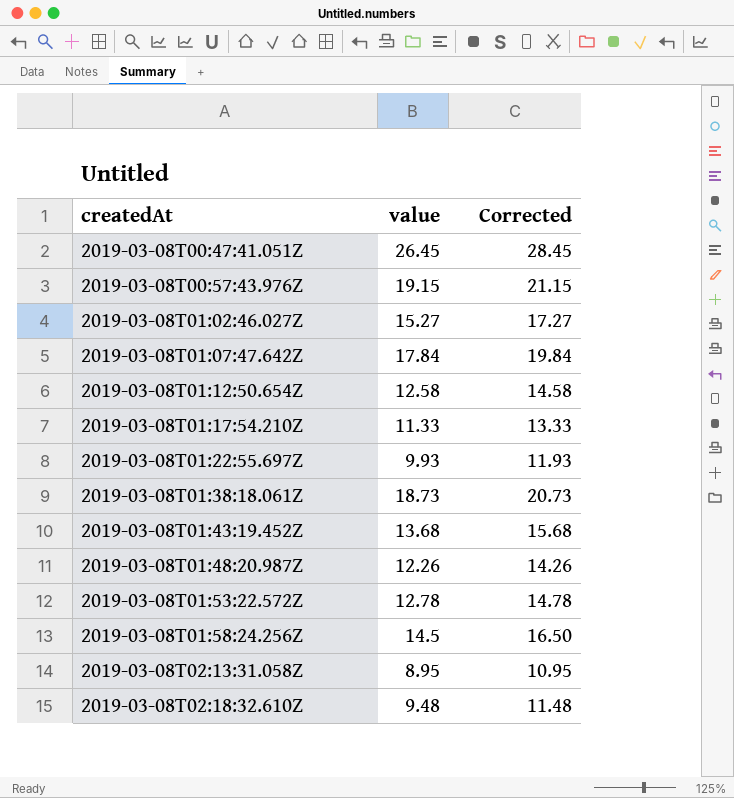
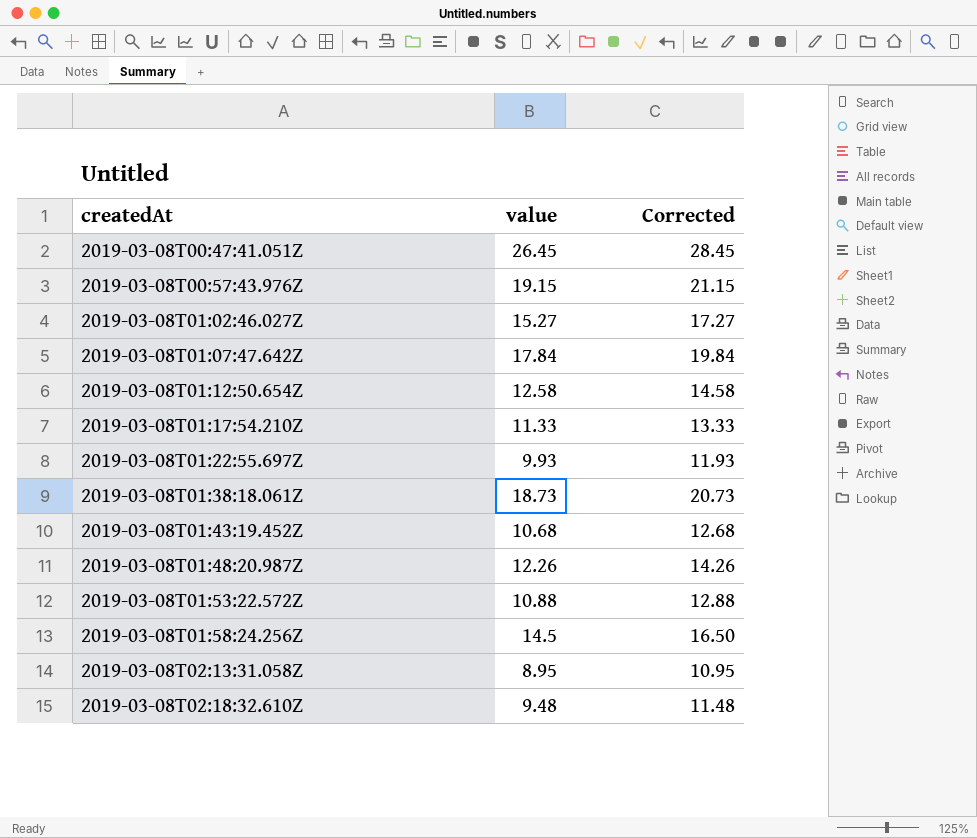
2019-03-08T01:43:19.452Z | value: 13.68 -> 10.68
2019-03-08T01:43:19.452Z | Corrected: 15.68 -> 12.68
2019-03-08T01:53:22.572Z | value: 12.78 -> 10.88
2019-03-08T01:53:22.572Z | Corrected: 14.78 -> 12.88

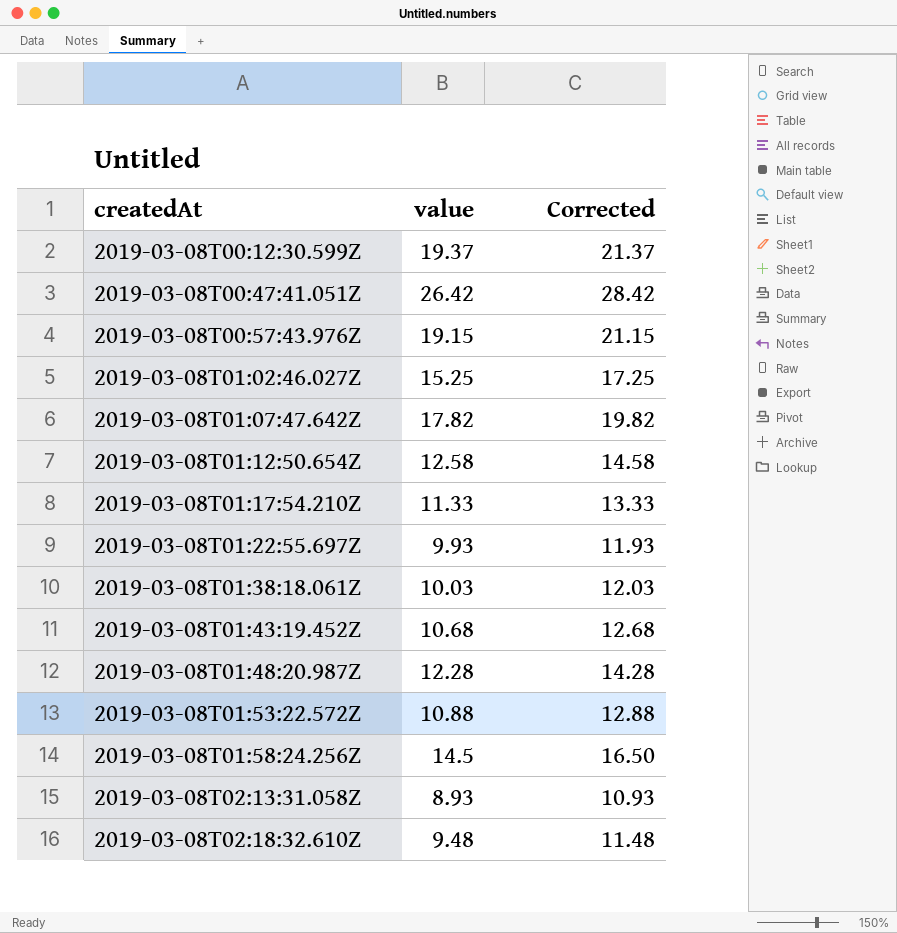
row 2019-03-08T00:12:30.599Z: none -> 19.37 | 21.37
2019-03-08T00:47:41.051Z | value: 26.45 -> 26.42
2019-03-08T00:47:41.051Z | Corrected: 28.45 -> 28.42
2019-03-08T01:02:46.027Z | value: 15.27 -> 15.25
2019-03-08T01:02:46.027Z | Corrected: 17.27 -> 17.25
2019-03-08T01:07:47.642Z | value: 17.84 -> 17.82
2019-03-08T01:07:47.642Z | Corrected: 19.84 -> 19.82
2019-03-08T01:38:18.061Z | value: 18.73 -> 10.03
2019-03-08T01:38:18.061Z | Corrected: 20.73 -> 12.03
2019-03-08T01:48:20.987Z | value: 12.26 -> 12.28
2019-03-08T01:48:20.987Z | Corrected: 14.26 -> 14.28
2019-03-08T02:13:31.058Z | value: 8.95 -> 8.93
2019-03-08T02:13:31.058Z | Corrected: 10.95 -> 10.93

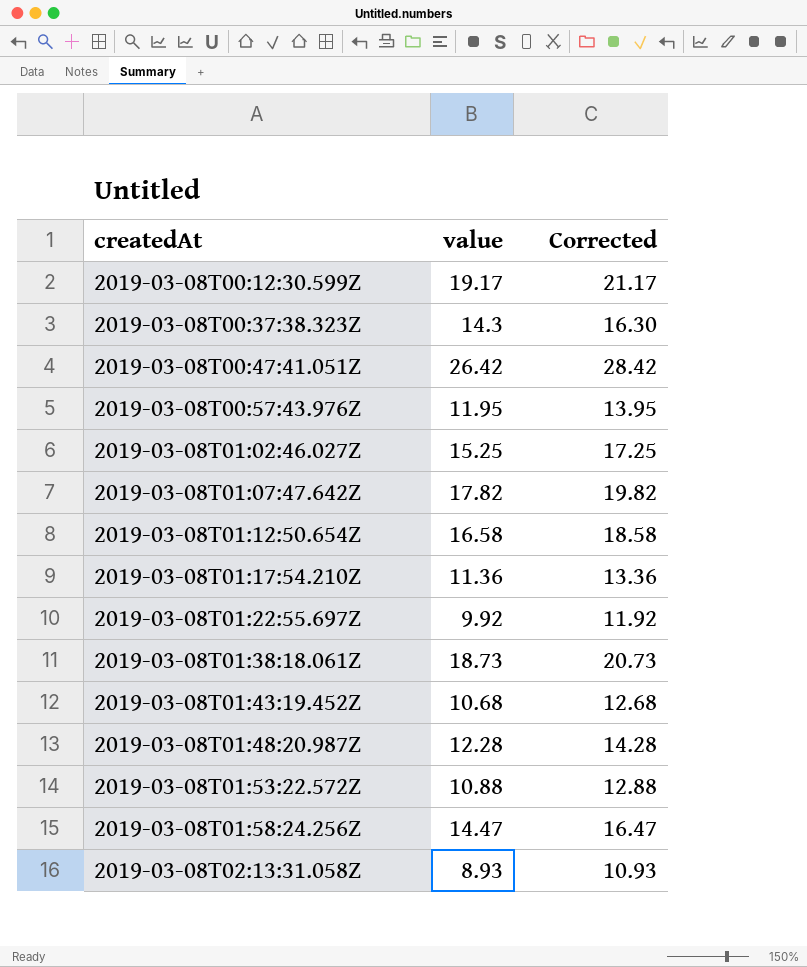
row 2019-03-08T02:18:32.610Z: 9.48 | 11.48 -> none
2019-03-08T00:12:30.599Z | value: 19.37 -> 19.17
2019-03-08T00:12:30.599Z | Corrected: 21.37 -> 21.17
row 2019-03-08T00:37:38.323Z: none -> 14.3 | 16.30
2019-03-08T00:57:43.976Z | value: 19.15 -> 11.95
2019-03-08T00:57:43.976Z | Corrected: 21.15 -> 13.95
2019-03-08T01:12:50.654Z | value: 12.58 -> 16.58
2019-03-08T01:12:50.654Z | Corrected: 14.58 -> 18.58
2019-03-08T01:17:54.210Z | value: 11.33 -> 11.36
2019-03-08T01:17:54.210Z | Corrected: 13.33 -> 13.36
2019-03-08T01:22:55.697Z | value: 9.93 -> 9.92
2019-03-08T01:22:55.697Z | Corrected: 11.93 -> 11.92
2019-03-08T01:38:18.061Z | value: 10.03 -> 18.73
2019-03-08T01:38:18.061Z | Corrected: 12.03 -> 20.73
2019-03-08T01:58:24.256Z | value: 14.5 -> 14.47
2019-03-08T01:58:24.256Z | Corrected: 16.50 -> 16.47

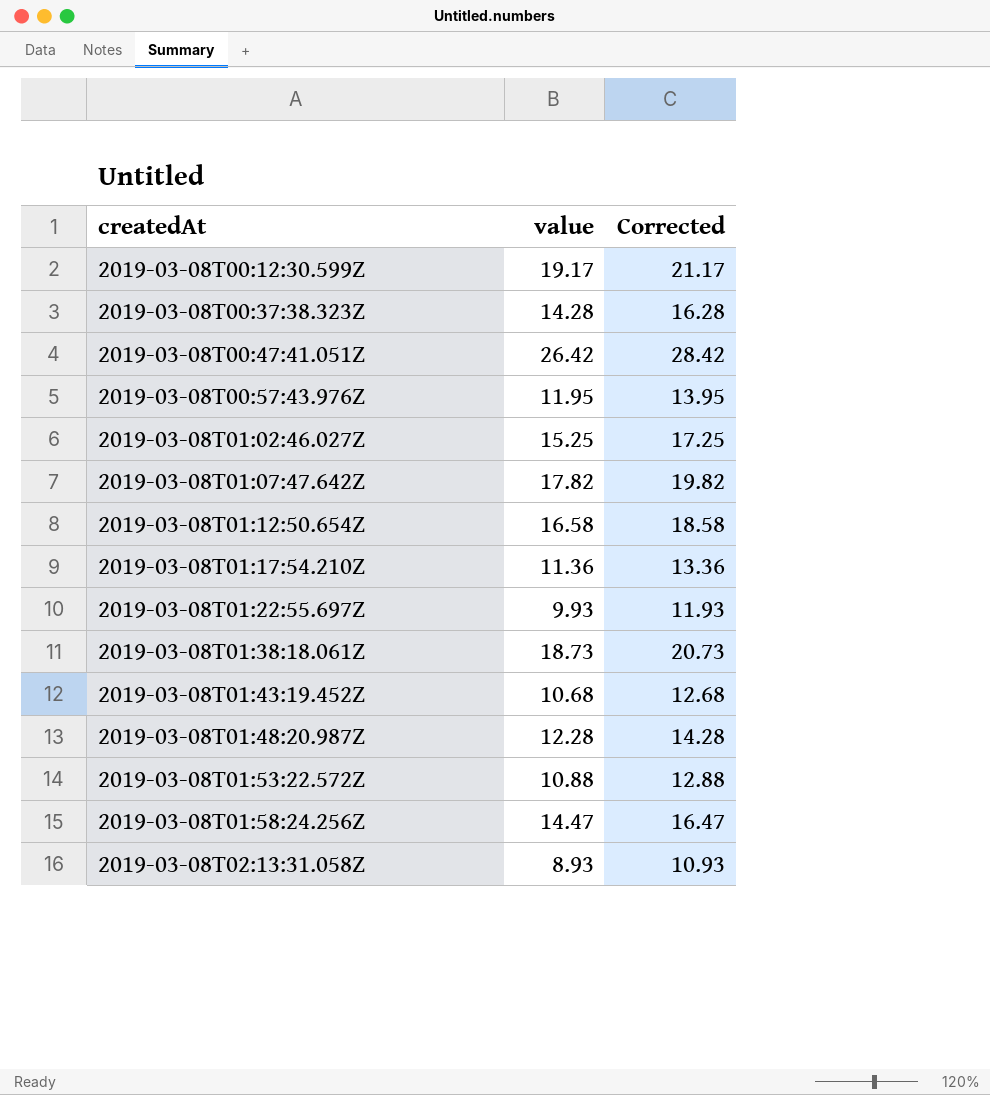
2019-03-08T00:37:38.323Z | value: 14.3 -> 14.28
2019-03-08T00:37:38.323Z | Corrected: 16.30 -> 16.28
2019-03-08T01:22:55.697Z | value: 9.92 -> 9.93
2019-03-08T01:22:55.697Z | Corrected: 11.92 -> 11.93

